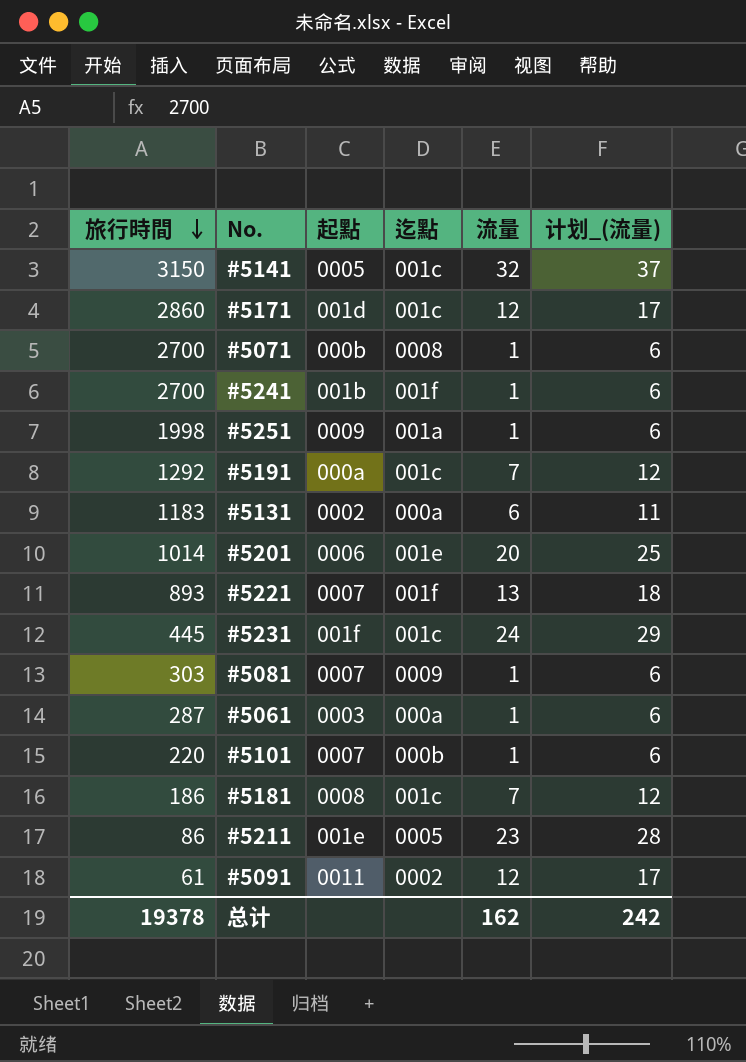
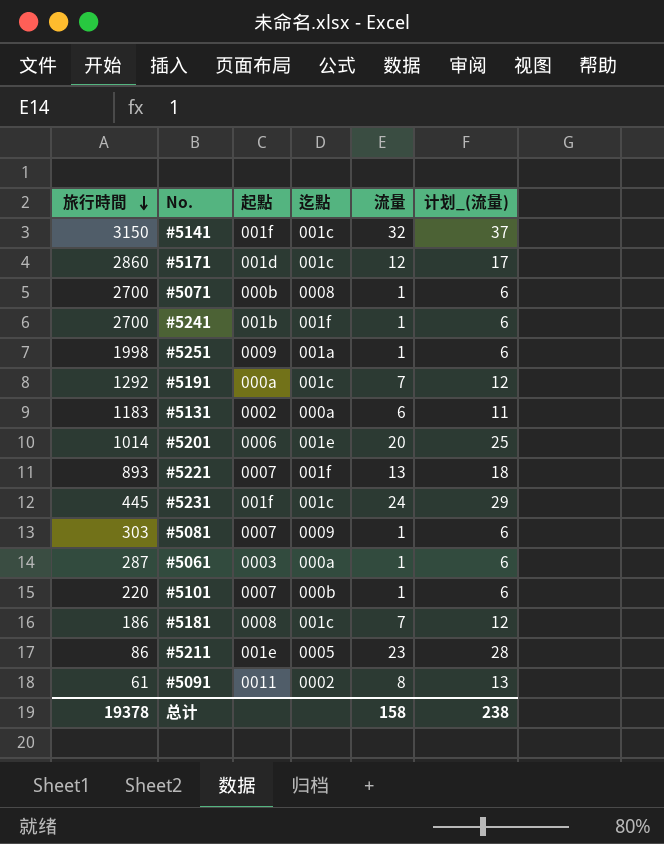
#5141 | 起點: 0005 -> 001f
#5091 | 流量: 12 -> 8
#5091 | 计划_(流量): 17 -> 13
总计 | 流量: 162 -> 158
总计 | 计划_(流量): 242 -> 238

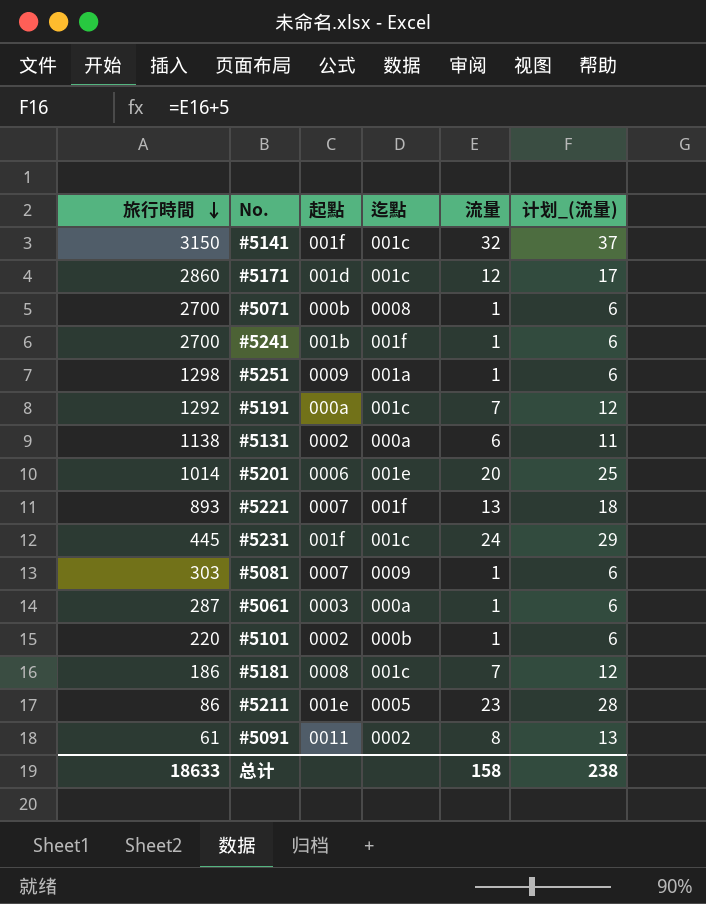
#5251 | 旅行時間: 1998 -> 1298
#5131 | 旅行時間: 1183 -> 1138
#5101 | 起點: 0007 -> 0002
总计 | 旅行時間: 19378 -> 18633

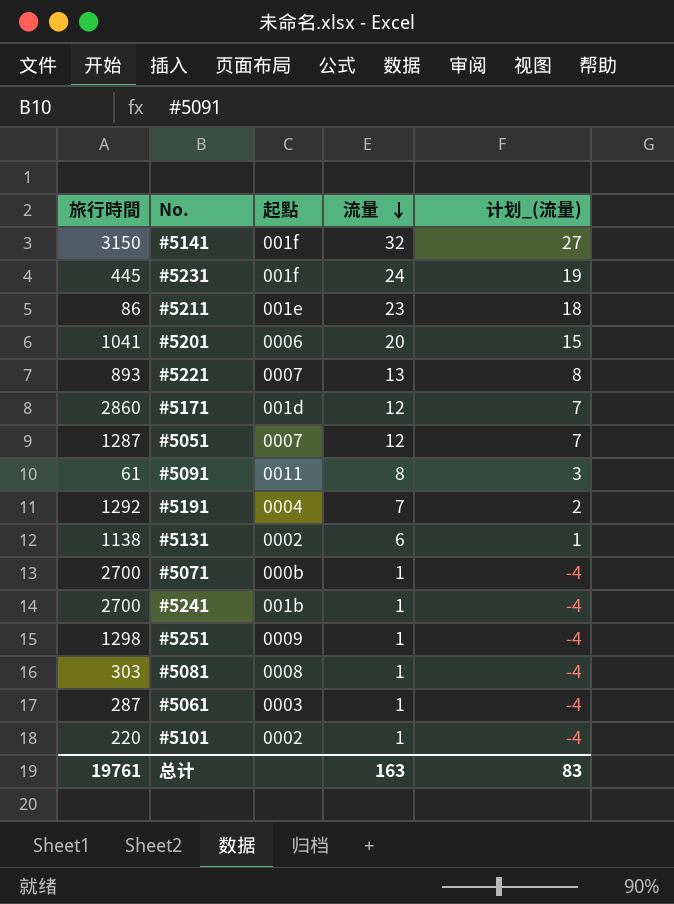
row order: 旅行時間 descending -> 流量 descending
column 迄點 | position: 4 -> none
column 计划_(流量) | formula: [流量] + 5 -> [流量] - 5
row #5181: 186 | 0008 | 001c | 7 | 12 -> none
#5201 | 旅行時間: 1014 -> 1041
row #5051: none -> 1287 | 0007 | 12 | 7
#5191 | 起點: 000a -> 0004
#5081 | 起點: 0007 -> 0008
总计 | 旅行時間: 18633 -> 19761
总计 | 流量: 158 -> 163
总计 | 计划_(流量): 238 -> 83

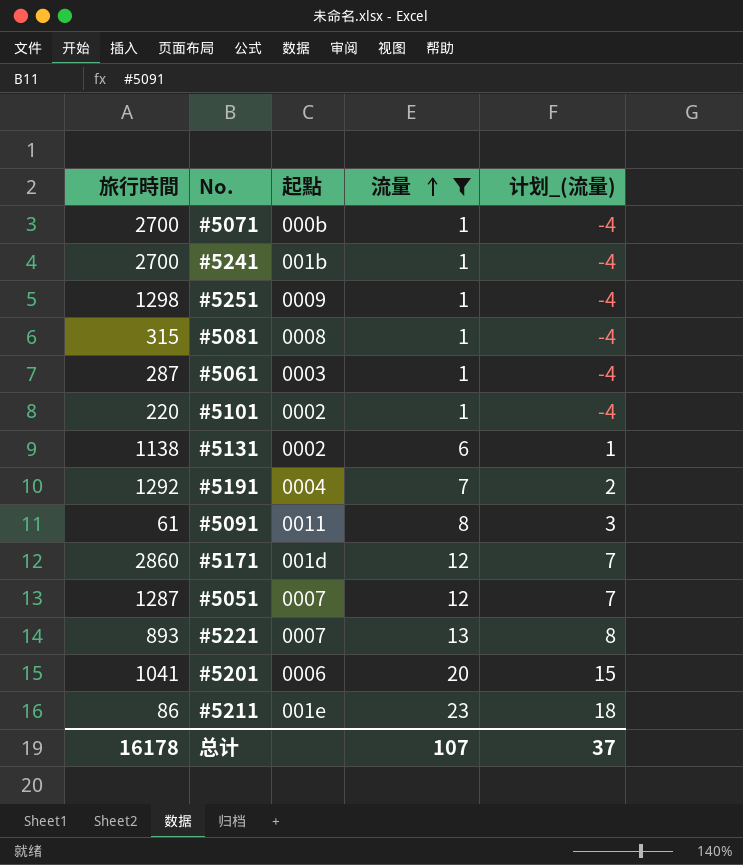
filter: none -> 流量 <= 23
row order: 流量 descending -> 流量 ascending
#5081 | 旅行時間: 303 -> 315
总计 | 旅行時間: 19761 -> 16178
总计 | 流量: 163 -> 107
总计 | 计划_(流量): 83 -> 37

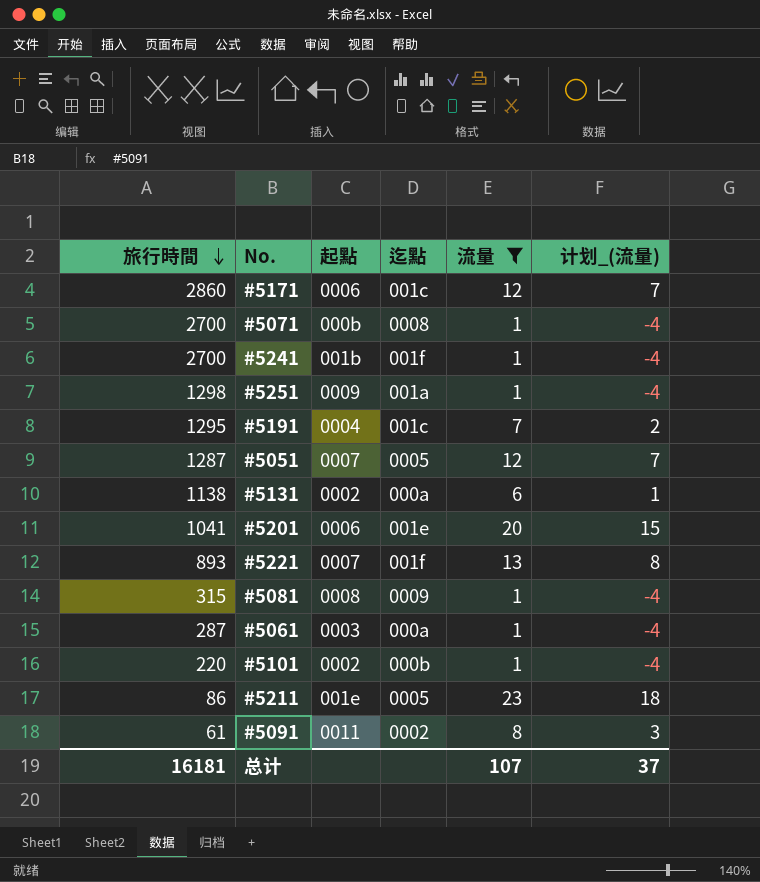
row order: 流量 ascending -> 旅行時間 descending
column 迄點 | position: none -> 4
#5171 | 起點: 001d -> 0006
#5191 | 旅行時間: 1292 -> 1295
总计 | 旅行時間: 16178 -> 16181

